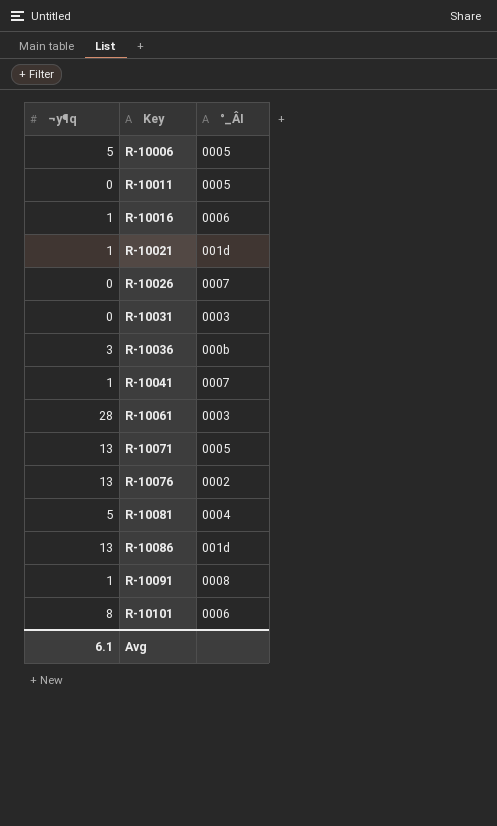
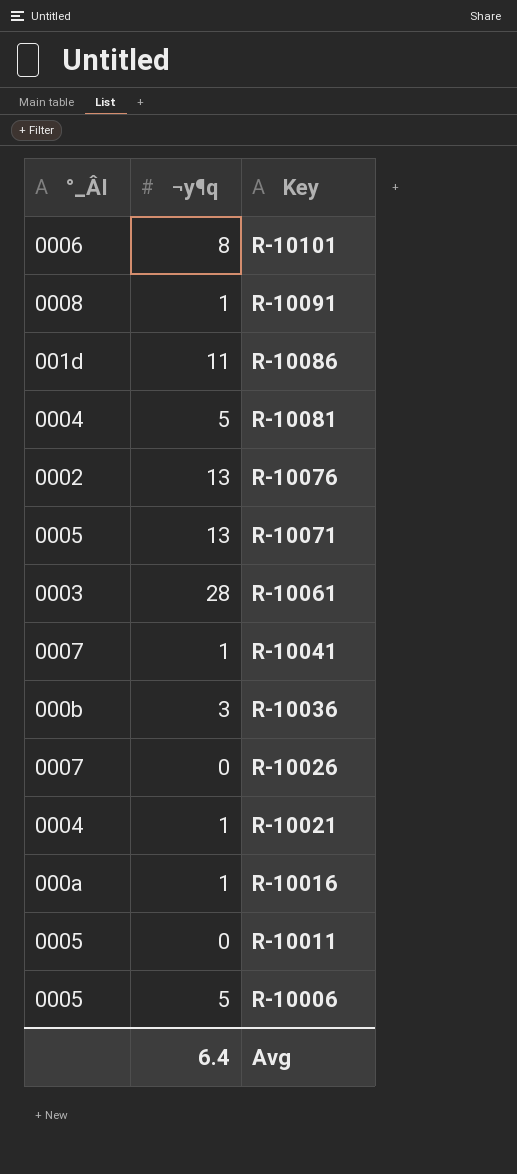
row order: Key ascending -> Key descending
column °_ÂI | position: 3 -> 1
row R-10031: 0 | 0003 -> none
R-10086 | ¬y¶q: 13 -> 11
R-10021 | °_ÂI: 001d -> 0004
R-10016 | °_ÂI: 0006 -> 000a
Avg | ¬y¶q: 6.1 -> 6.4

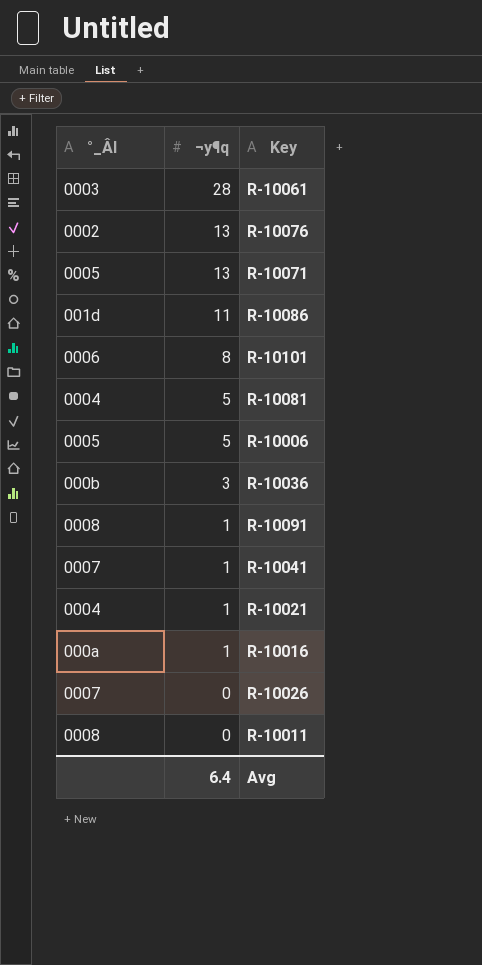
row order: Key descending -> ¬y¶q descending
R-10011 | °_ÂI: 0005 -> 0008

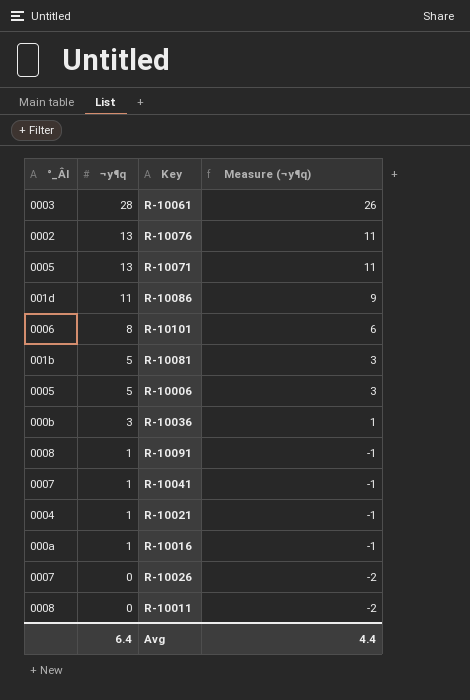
column Measure (¬y¶q) | formula: none -> [¬y¶q] - 2
R-10081 | °_ÂI: 0004 -> 001b

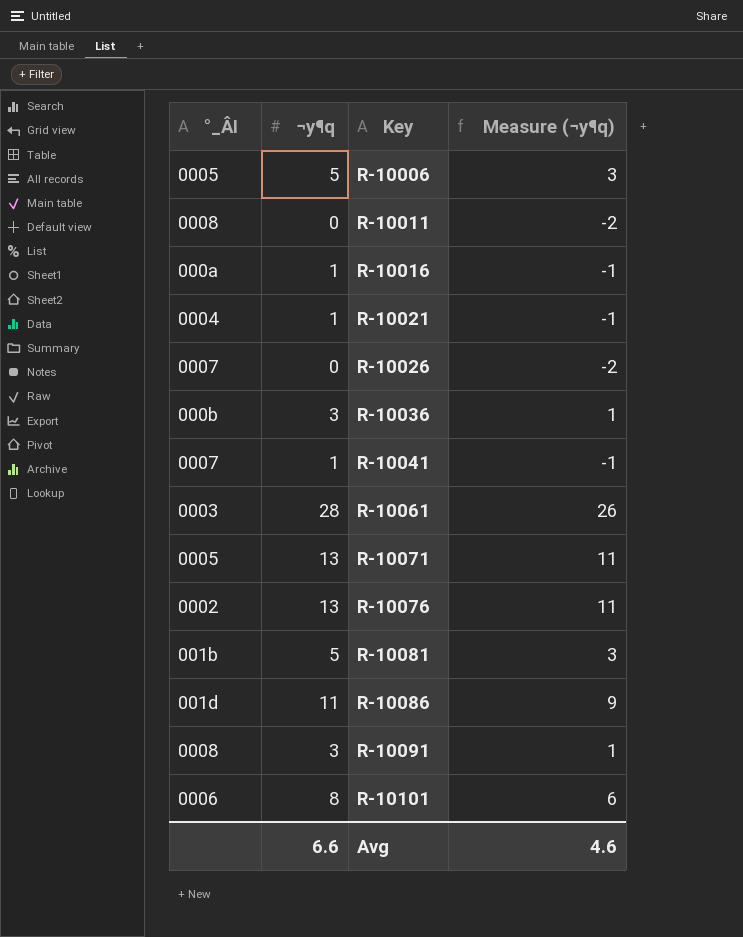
row order: ¬y¶q descending -> Key ascending
R-10091 | ¬y¶q: 1 -> 3
R-10091 | Measure (¬y¶q): -1 -> 1
Avg | ¬y¶q: 6.4 -> 6.6
Avg | Measure (¬y¶q): 4.4 -> 4.6

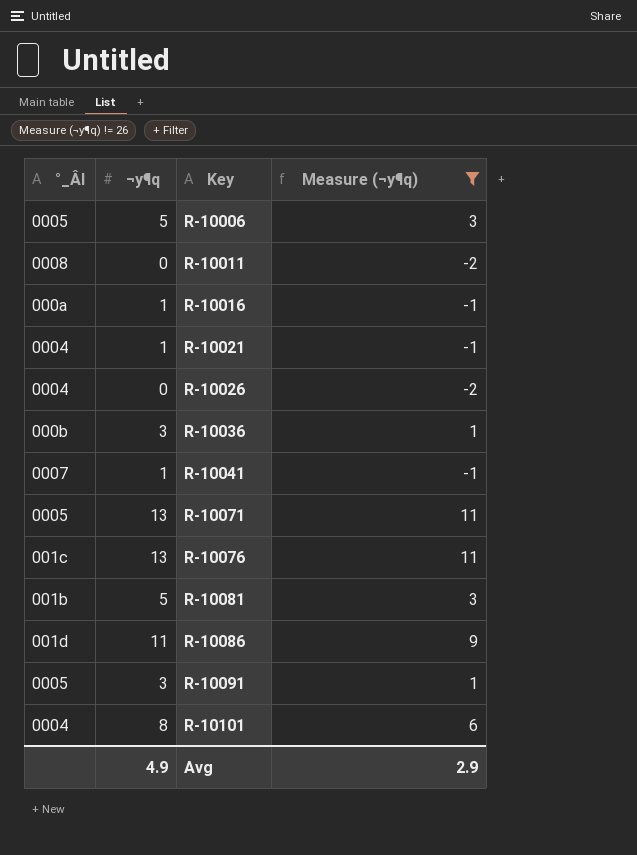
filter: none -> Measure (¬y¶q) != 26
R-10026 | °_ÂI: 0007 -> 0004
R-10076 | °_ÂI: 0002 -> 001c
R-10091 | °_ÂI: 0008 -> 0005
R-10101 | °_ÂI: 0006 -> 0004
Avg | ¬y¶q: 6.6 -> 4.9
Avg | Measure (¬y¶q): 4.6 -> 2.9

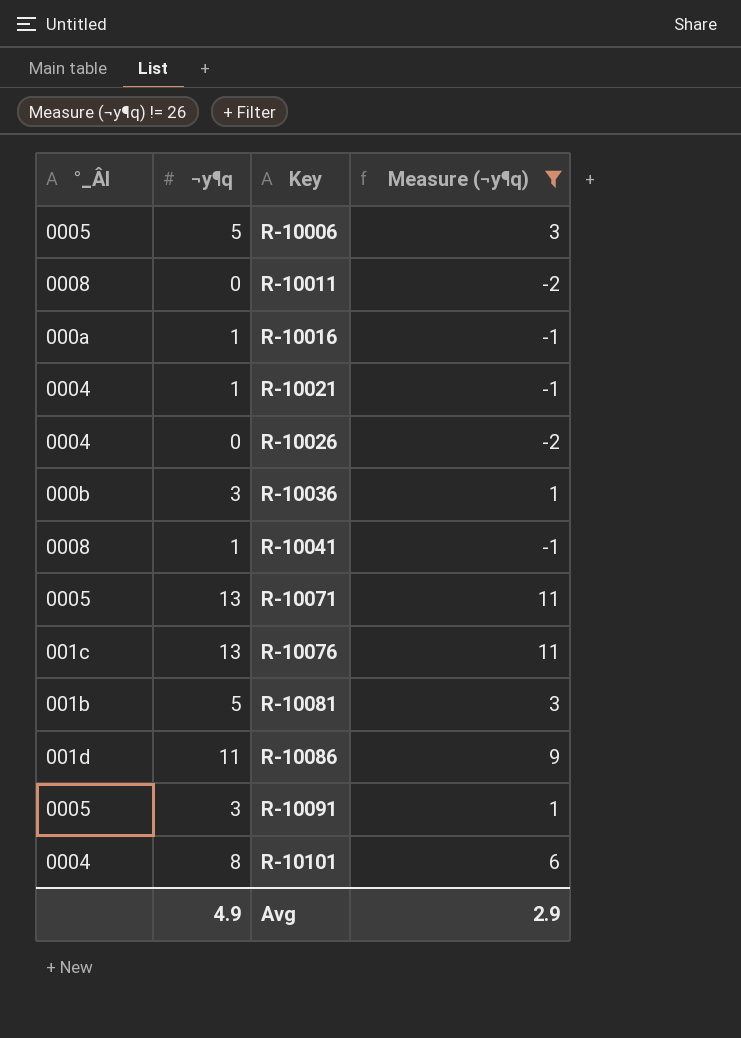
R-10041 | °_ÂI: 0007 -> 0008

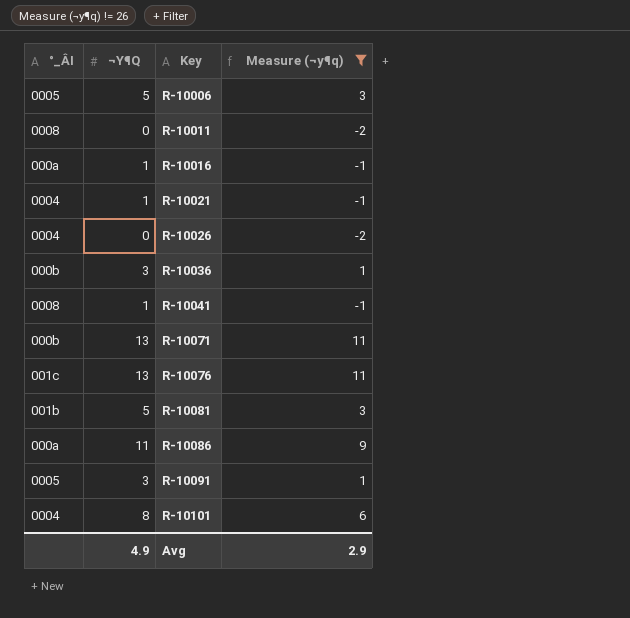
column name: ¬y¶q -> ¬Y¶Q
R-10071 | °_ÂI: 0005 -> 000b
R-10086 | °_ÂI: 001d -> 000a

